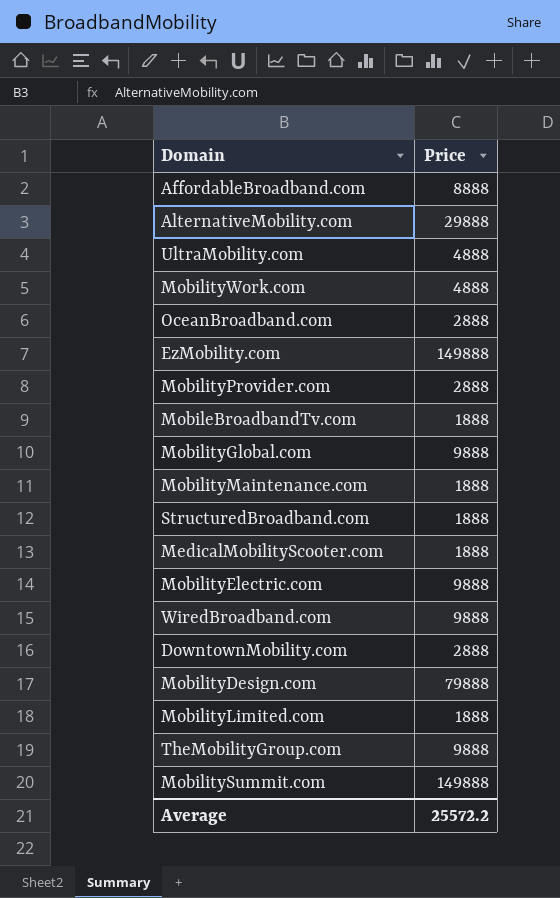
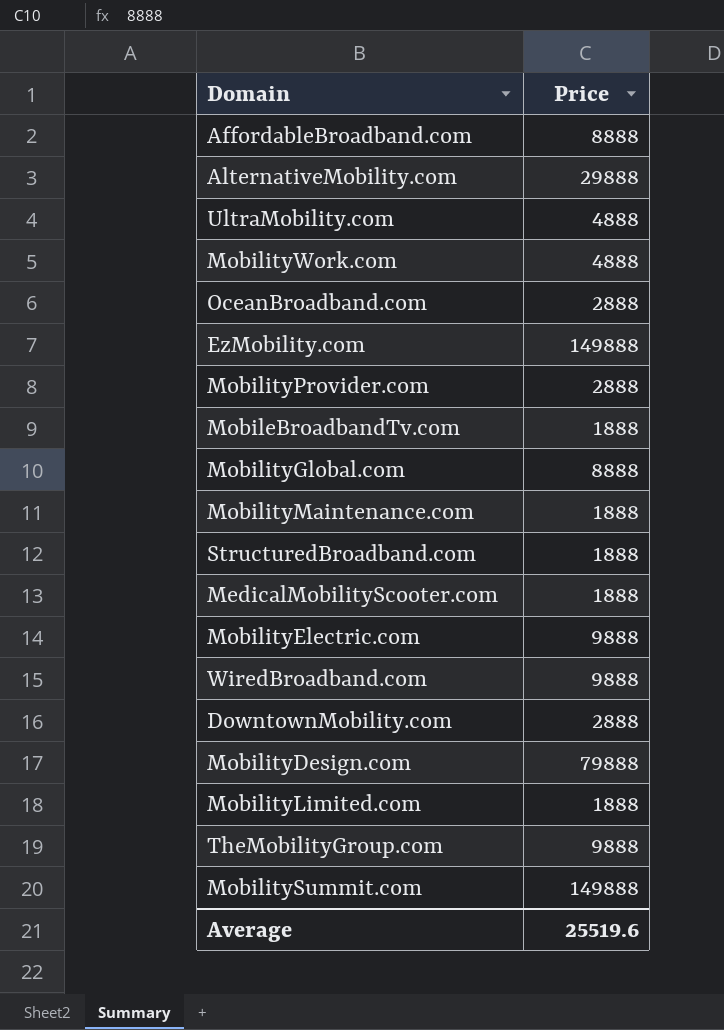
MobilityGlobal.com | Price: 9888 -> 8888
Average | Price: 25572.2 -> 25519.6

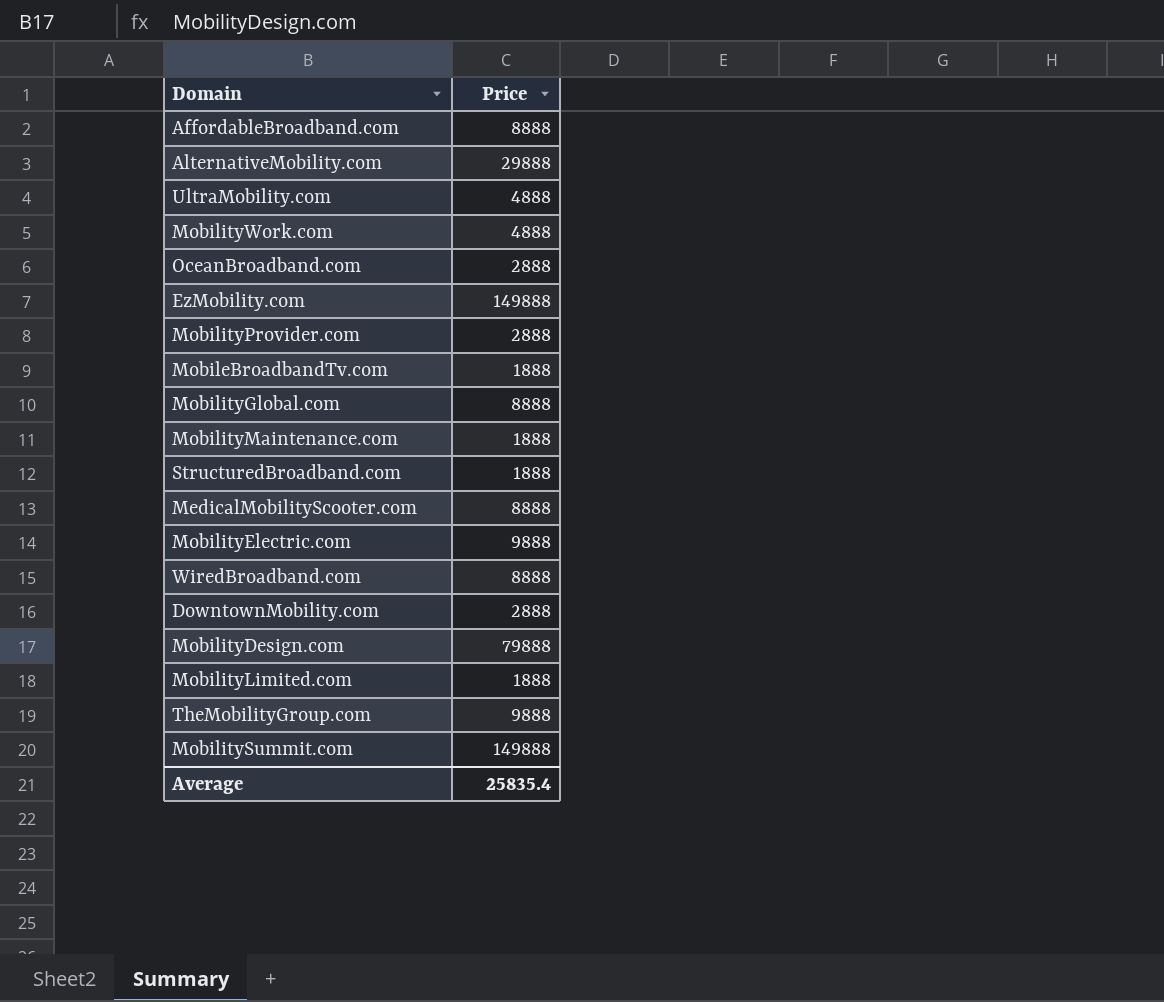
MedicalMobilityScooter.com | Price: 1888 -> 8888
WiredBroadband.com | Price: 9888 -> 8888
Average | Price: 25519.6 -> 25835.4

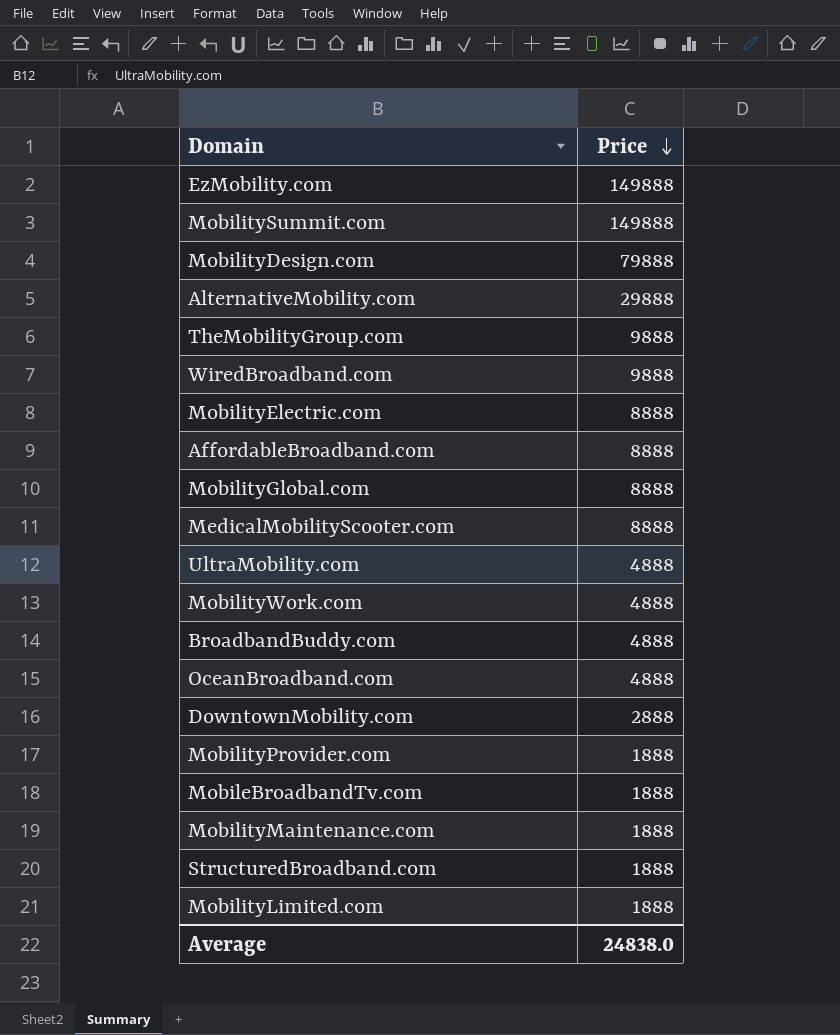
row order: none -> Price descending
WiredBroadband.com | Price: 8888 -> 9888
MobilityElectric.com | Price: 9888 -> 8888
row BroadbandBuddy.com: none -> 4888
OceanBroadband.com | Price: 2888 -> 4888
MobilityProvider.com | Price: 2888 -> 1888
Average | Price: 25835.4 -> 24838.0

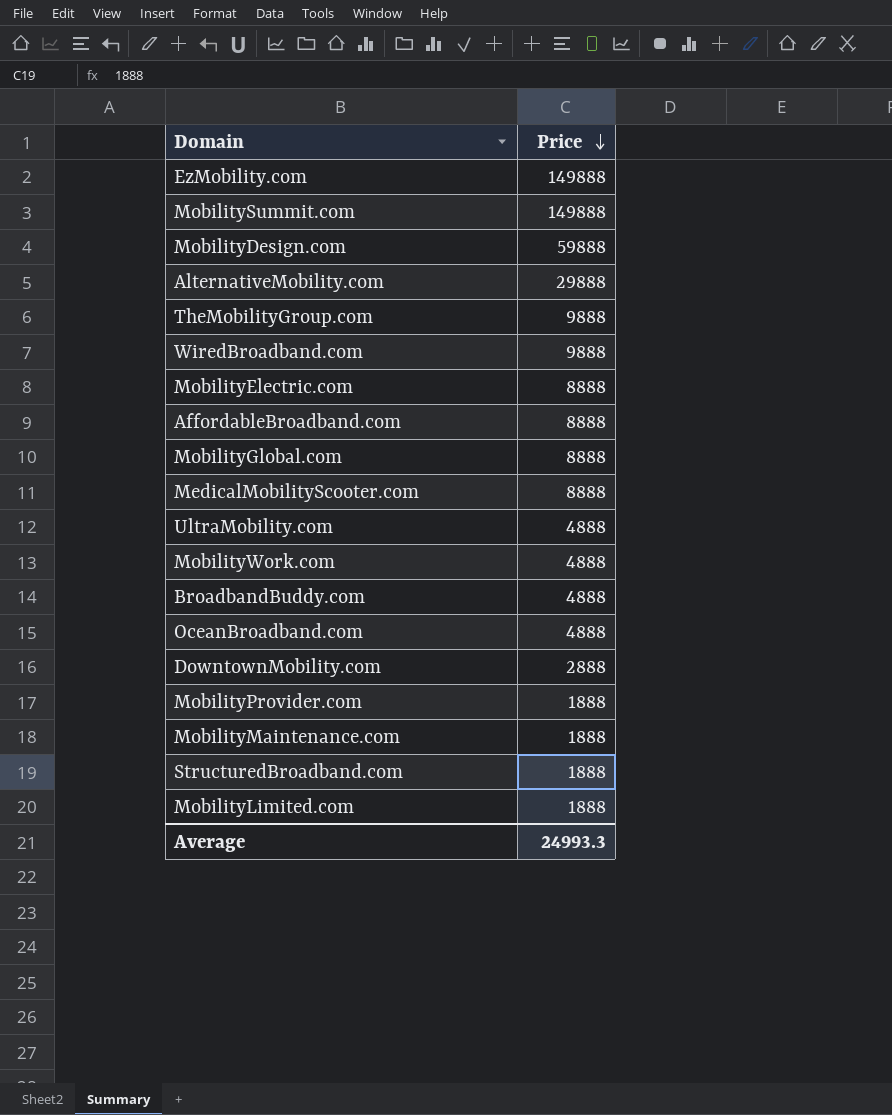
row MobileBroadbandTv.com: 1888 -> none
MobilityDesign.com | Price: 79888 -> 59888
Average | Price: 24838.0 -> 24993.3

